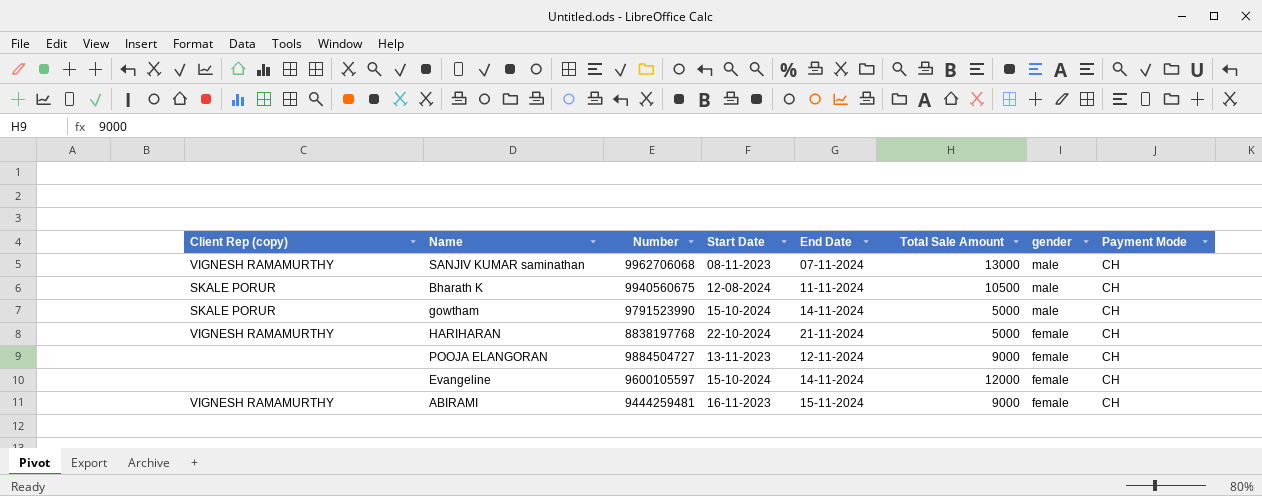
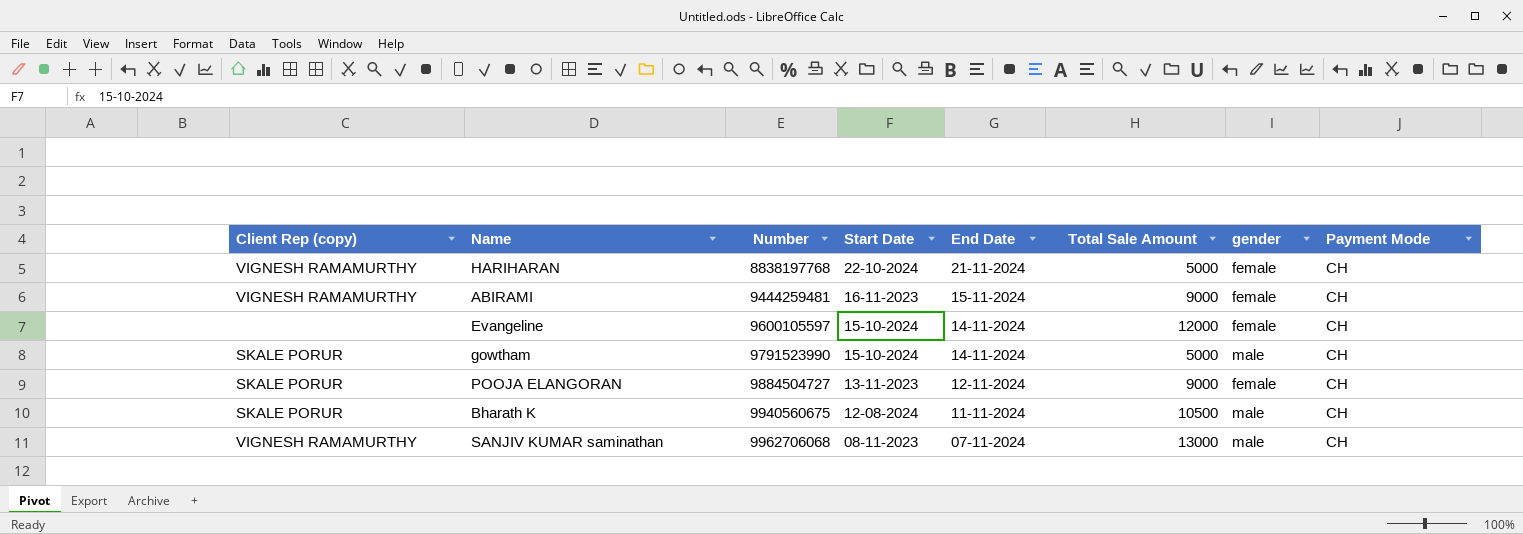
row order: gender descending -> Number ascending
POOJA ELANGORAN | Client Rep (copy): none -> SKALE PORUR

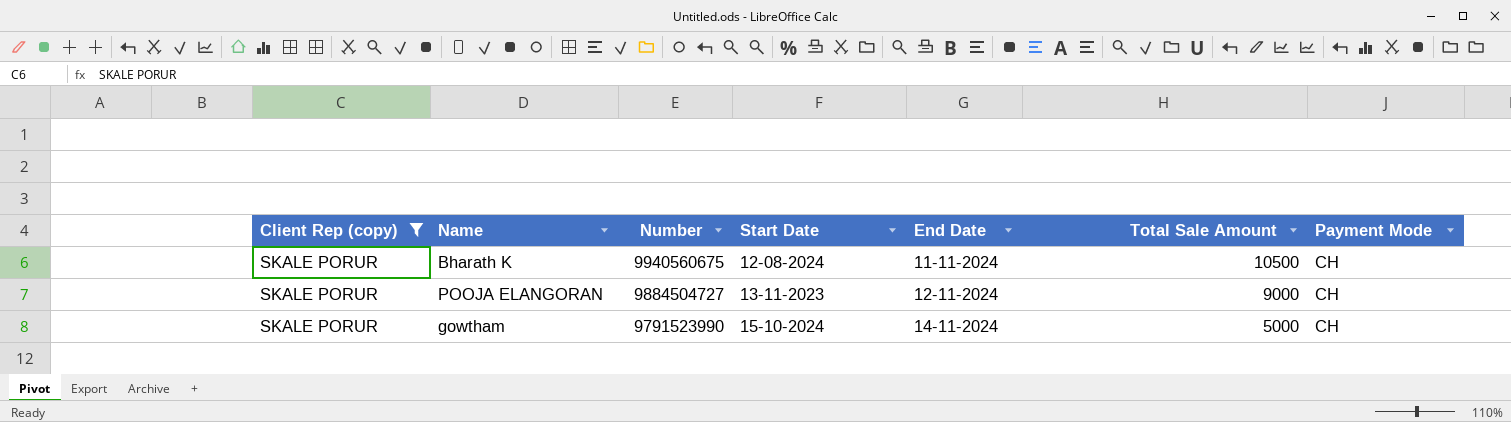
filter: none -> Client Rep (copy) = SKALE PORUR
row order: Number ascending -> Number descending
column gender | position: 7 -> none

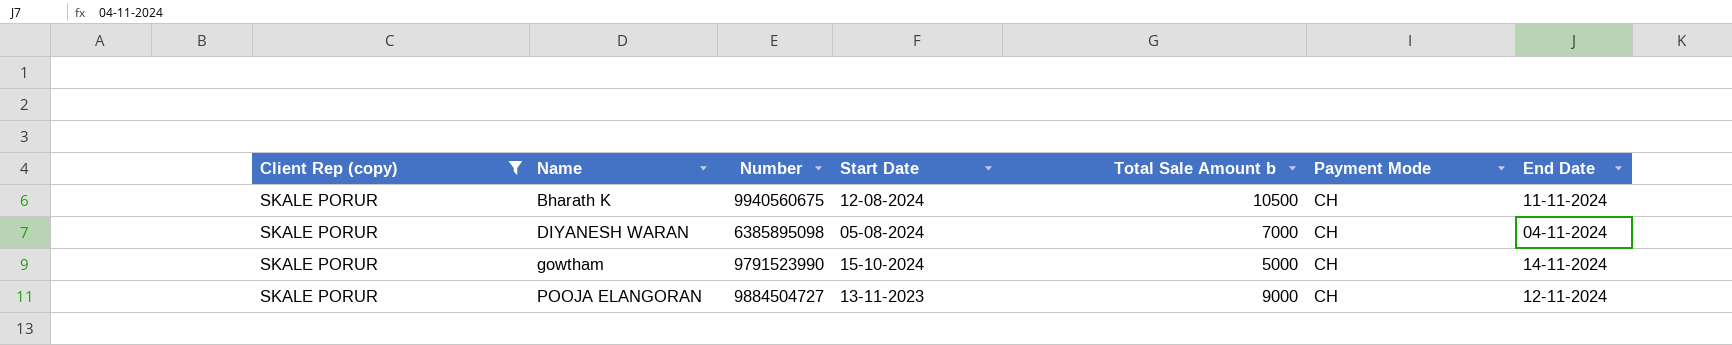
row order: Number descending -> Name ascending
column name: Total Sale Amount -> Total Sale Amount b
column End Date | position: 5 -> 7
row DIYANESH WARAN: none -> SKALE PORUR | 6385895098 | 05-08-2024 | 7000 | CH | 04-11-2024

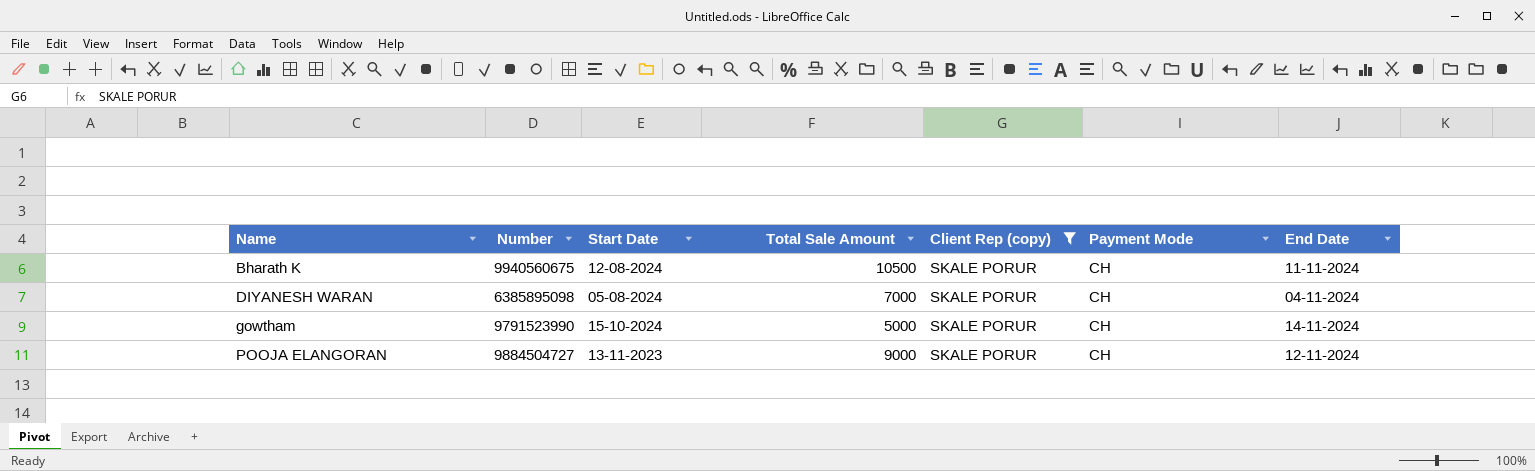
column name: Total Sale Amount b -> Total Sale Amount
column Client Rep (copy) | position: 1 -> 5

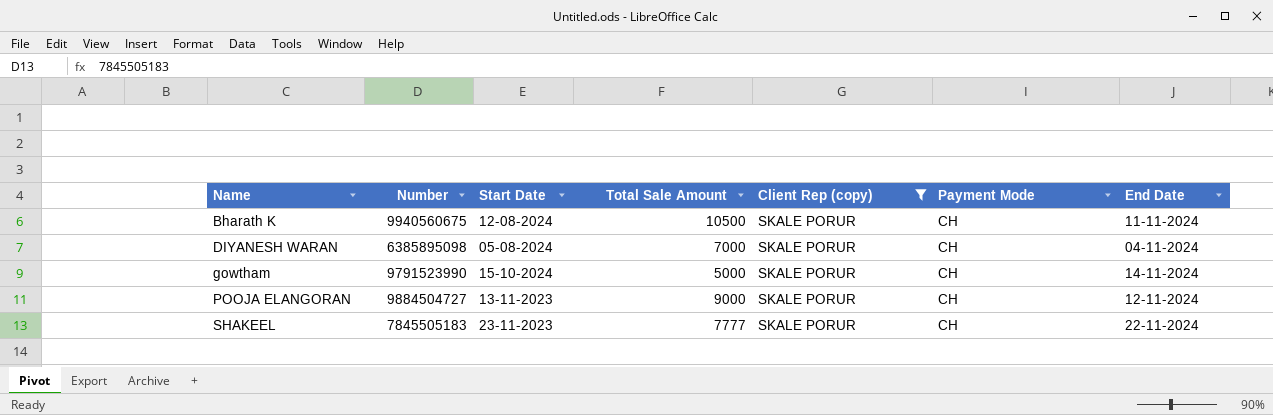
row SHAKEEL: none -> 7845505183 | 23-11-2023 | 7777 | SKALE PORUR | CH | 22-11-2024

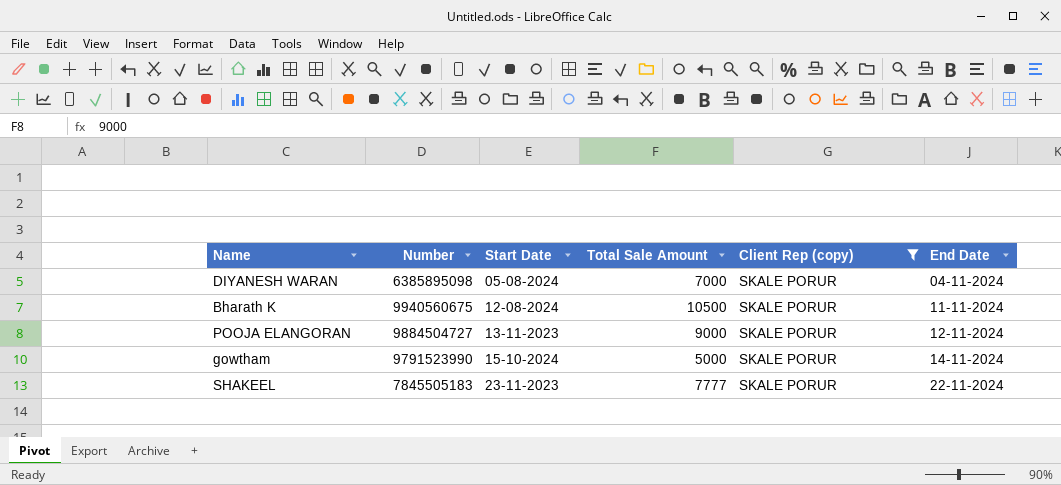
row order: Name ascending -> End Date ascending
column Payment Mode | position: 6 -> none

